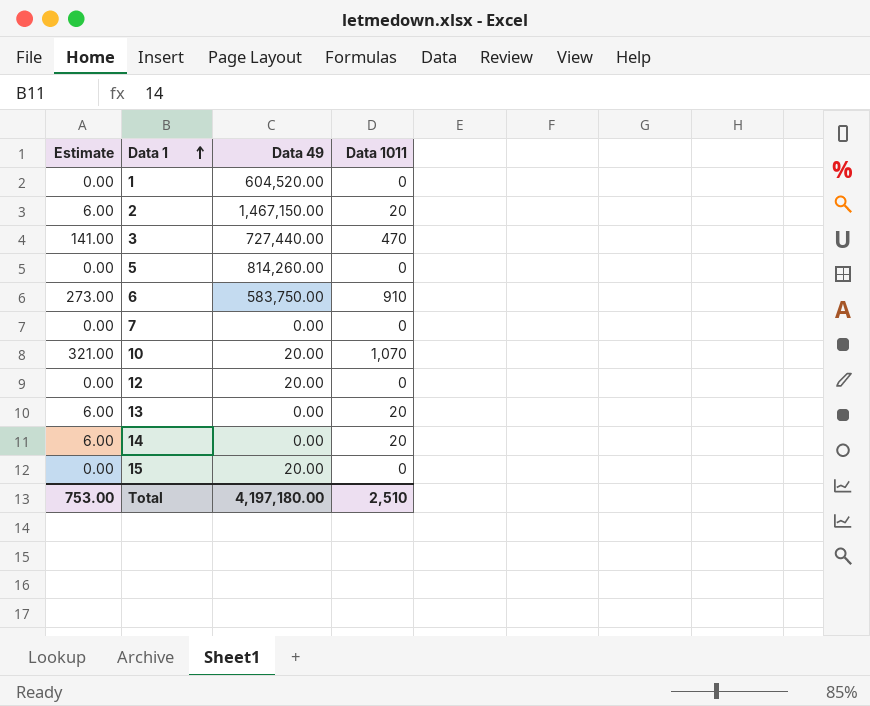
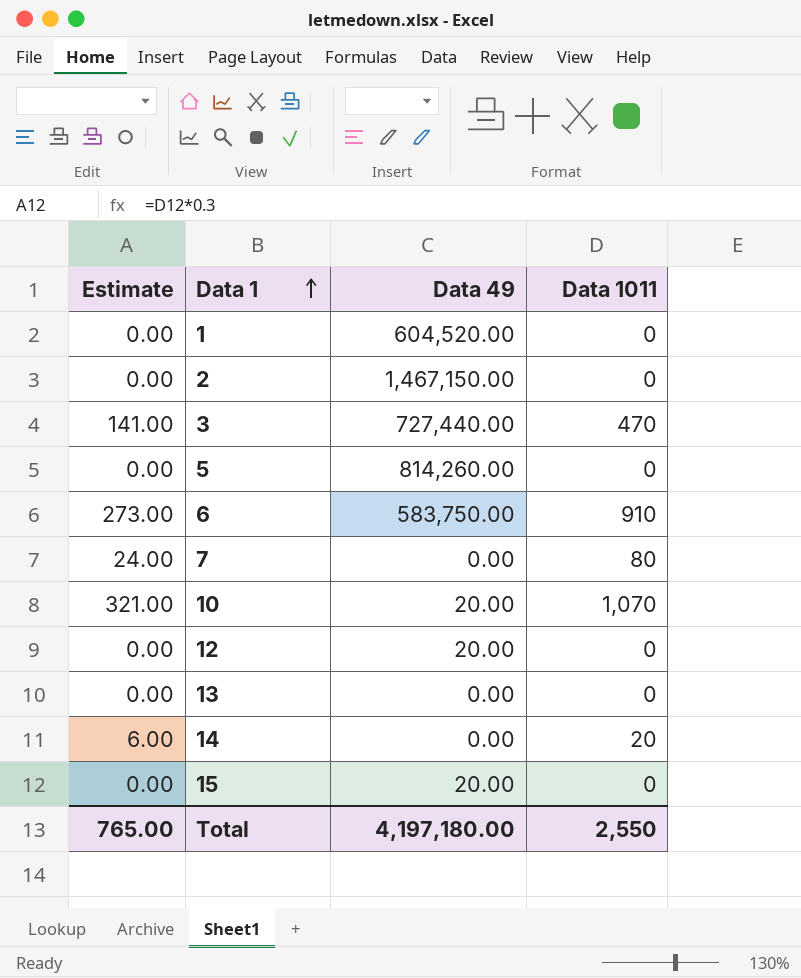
2 | Estimate: 6.00 -> 0.00
2 | Data 1011: 20 -> 0
7 | Estimate: 0.00 -> 24.00
7 | Data 1011: 0 -> 80
13 | Estimate: 6.00 -> 0.00
13 | Data 1011: 20 -> 0
Total | Estimate: 753.00 -> 765.00
Total | Data 1011: 2,510 -> 2,550

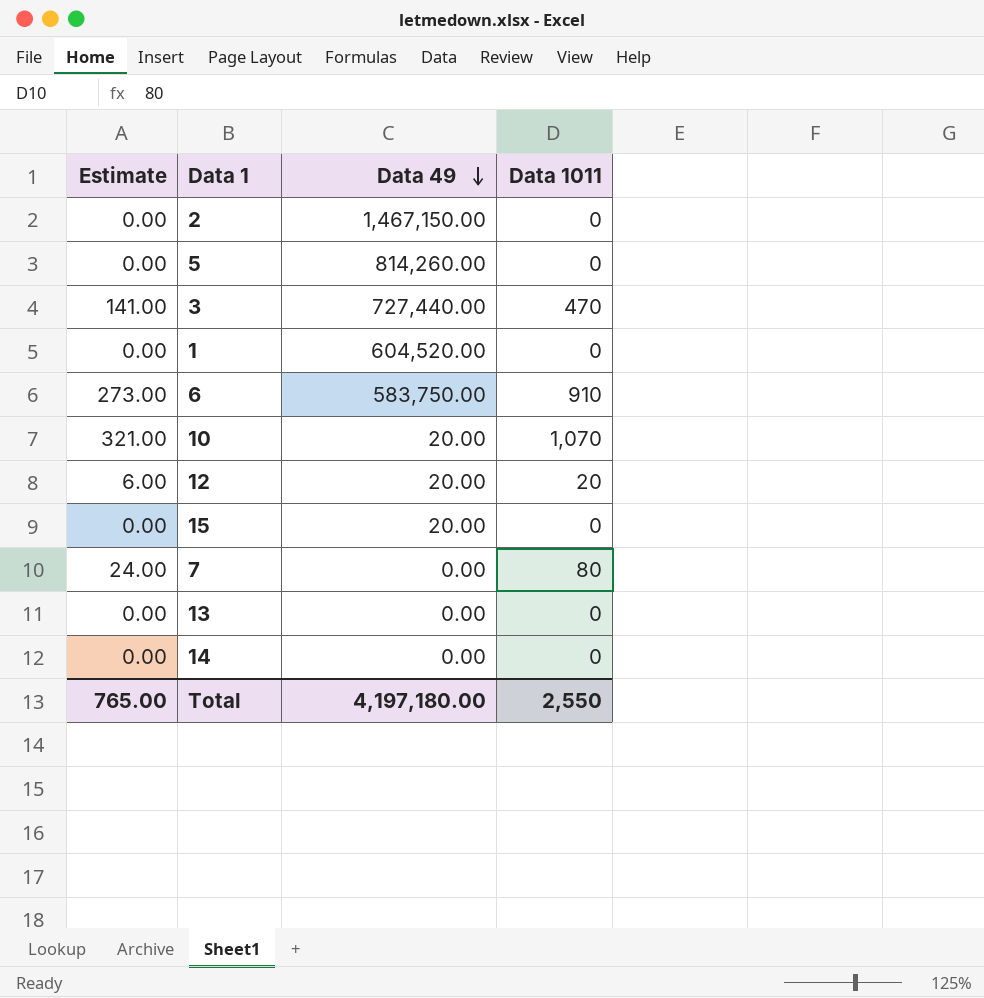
row order: Data 1 ascending -> Data 49 descending
12 | Estimate: 0.00 -> 6.00
12 | Data 1011: 0 -> 20
14 | Estimate: 6.00 -> 0.00
14 | Data 1011: 20 -> 0

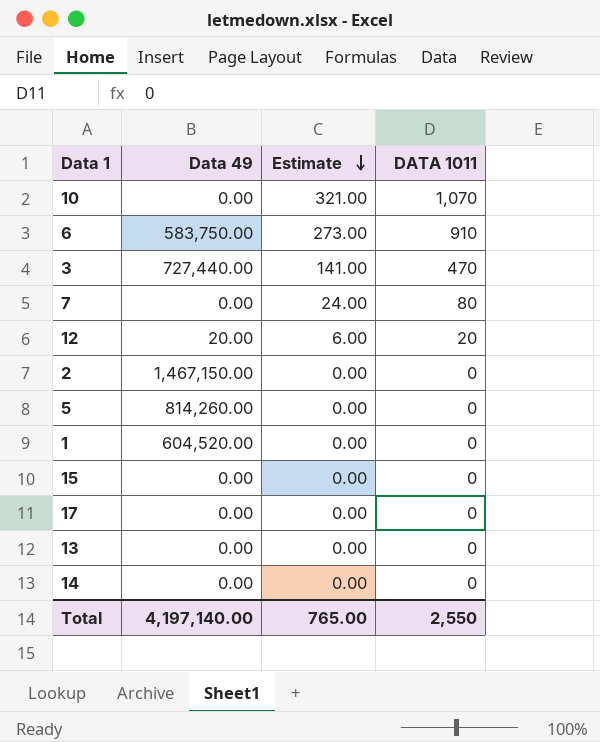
row order: Data 49 descending -> Estimate descending
column Estimate | position: 1 -> 3
column name: Data 1011 -> DATA 1011
10 | Data 49: 20.00 -> 0.00
15 | Data 49: 20.00 -> 0.00
row 17: none -> 0.00 | 0.00 | 0
Total | Data 49: 4,197,180.00 -> 4,197,140.00

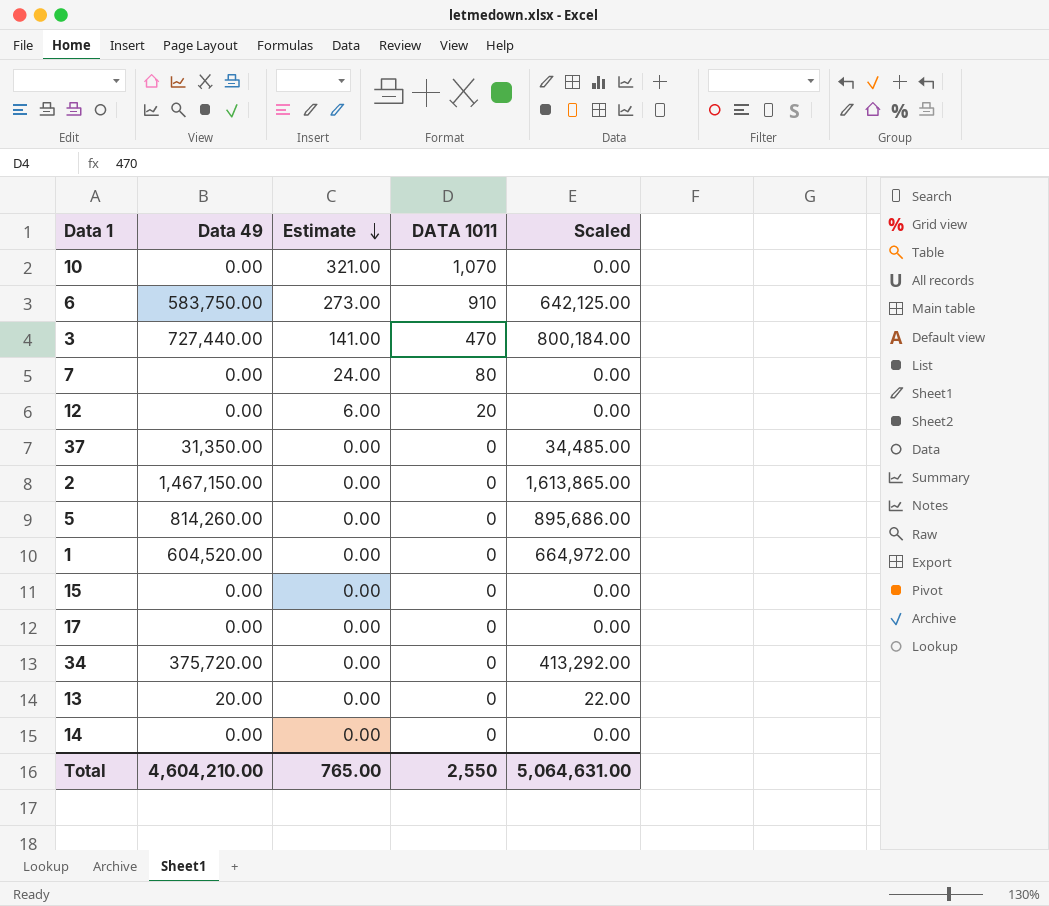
column Scaled | formula: none -> [Data 49] * 1.1
12 | Data 49: 20.00 -> 0.00
row 37: none -> 31,350.00 | 0.00 | 0 | 34,485.00
row 34: none -> 375,720.00 | 0.00 | 0 | 413,292.00
13 | Data 49: 0.00 -> 20.00
Total | Data 49: 4,197,140.00 -> 4,604,210.00

